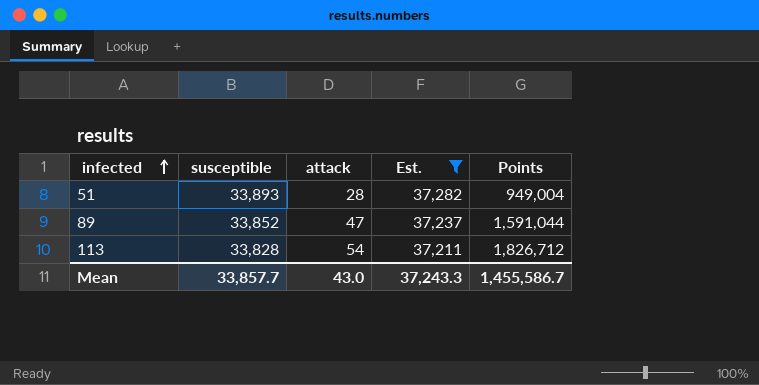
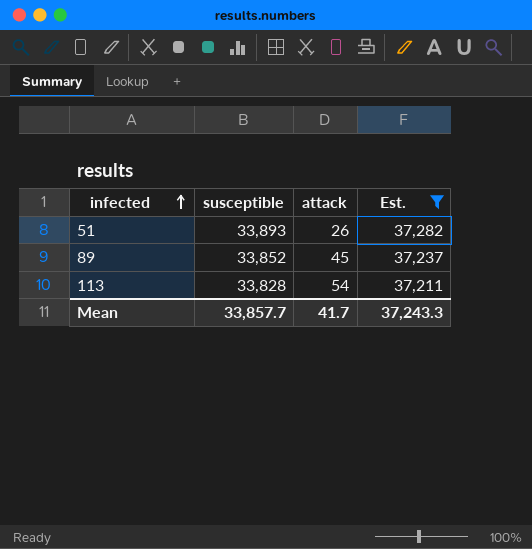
column Points | formula: [susceptible] * [attack] -> none
51 | attack: 28 -> 26
89 | attack: 47 -> 45
Mean | attack: 43.0 -> 41.7

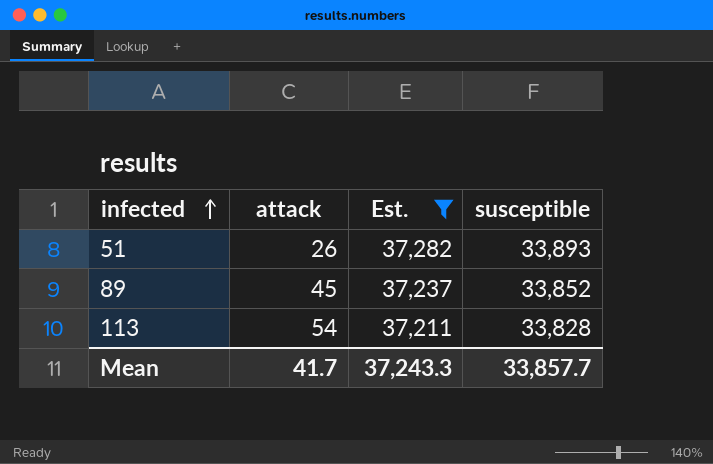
column susceptible | position: 2 -> 4

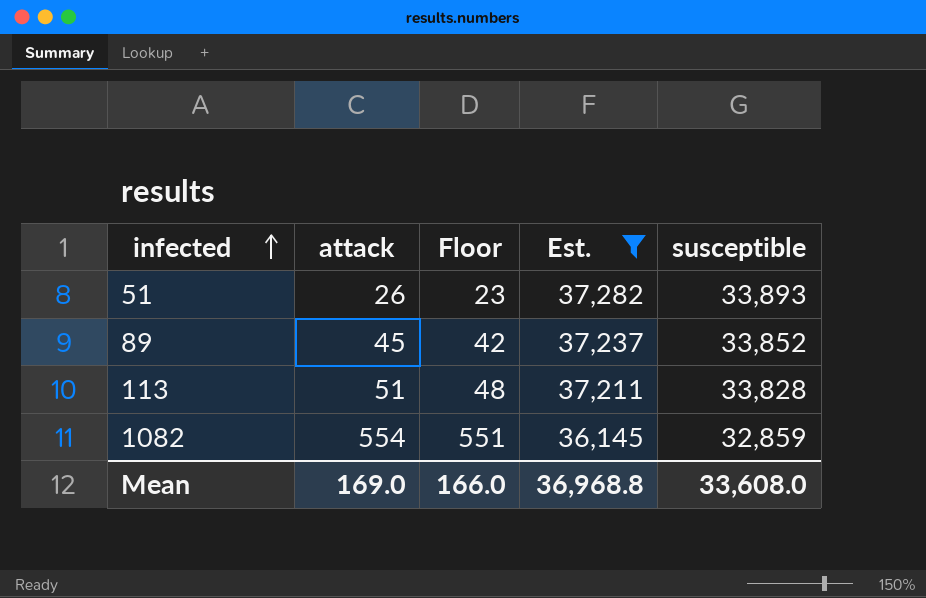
column Floor | formula: none -> [attack] - 3
113 | attack: 54 -> 51
row 1082: none -> 554 | 551 | 36,145 | 32,859
Mean | attack: 41.7 -> 169.0
Mean | Est.: 37,243.3 -> 36,968.8
Mean | susceptible: 33,857.7 -> 33,608.0

